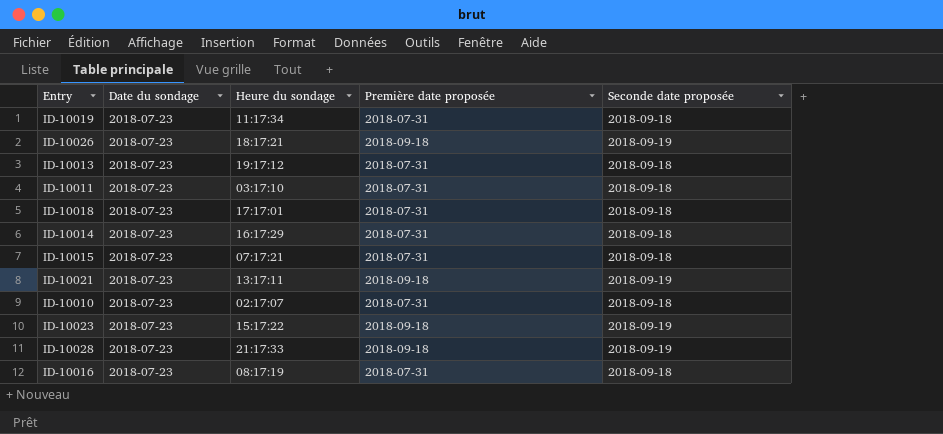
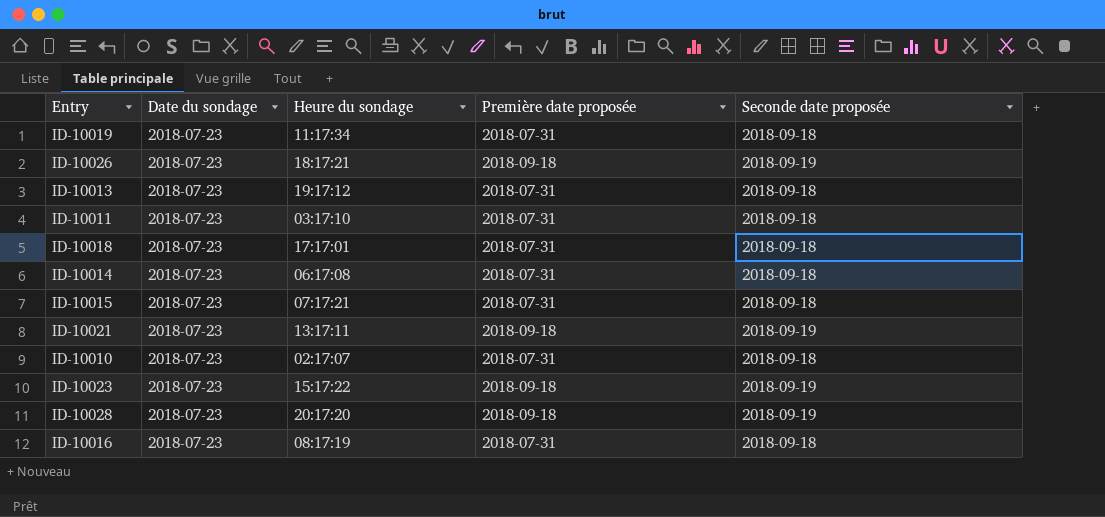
ID-10014 | Heure du sondage: 16:17:29 -> 06:17:08
ID-10028 | Heure du sondage: 21:17:33 -> 20:17:20

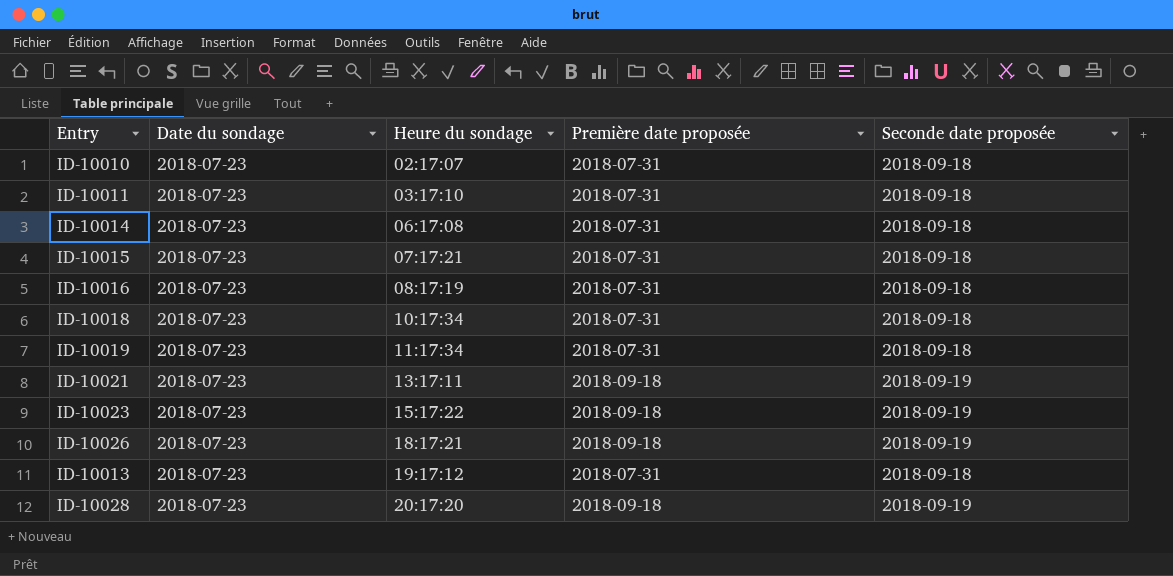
row order: none -> Heure du sondage ascending
ID-10018 | Heure du sondage: 17:17:01 -> 10:17:34

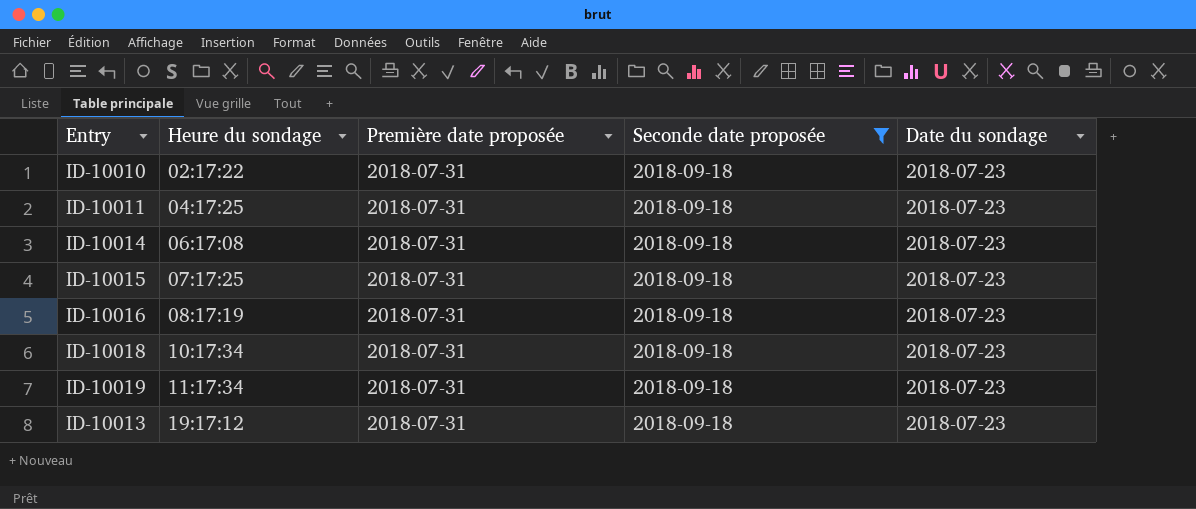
filter: none -> Seconde date proposée = 2018-09-18
column Date du sondage | position: 2 -> 5
ID-10010 | Heure du sondage: 02:17:07 -> 02:17:22
ID-10011 | Heure du sondage: 03:17:10 -> 04:17:25
ID-10015 | Heure du sondage: 07:17:21 -> 07:17:25

